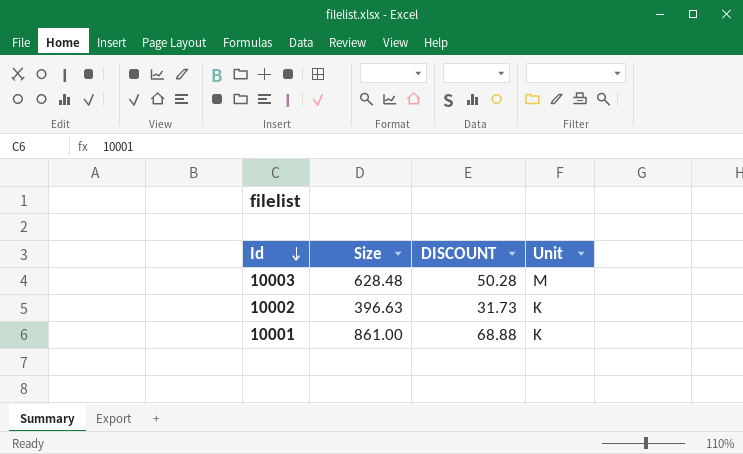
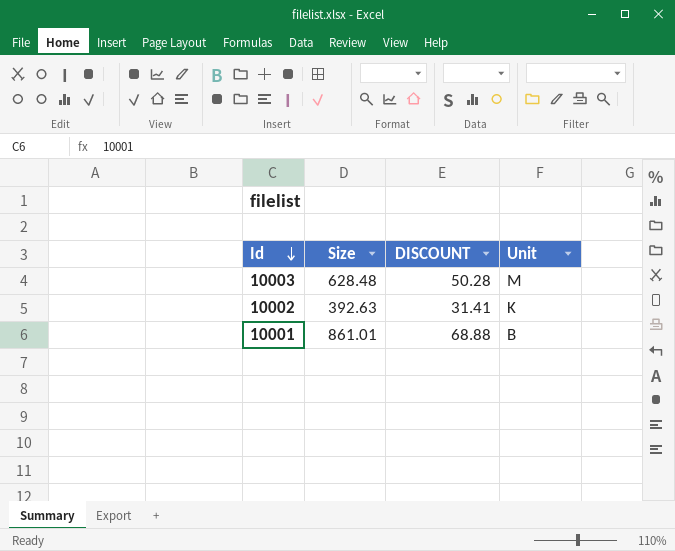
10002 | Size: 396.63 -> 392.63
10002 | DISCOUNT: 31.73 -> 31.41
10001 | Size: 861.00 -> 861.01
10001 | Unit: K -> B

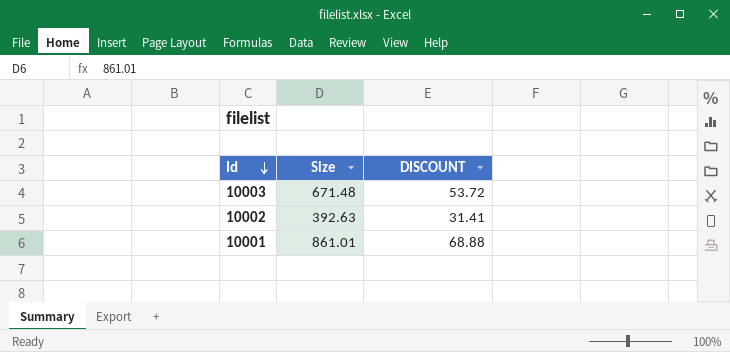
column Unit | position: 4 -> none
10003 | Size: 628.48 -> 671.48
10003 | DISCOUNT: 50.28 -> 53.72

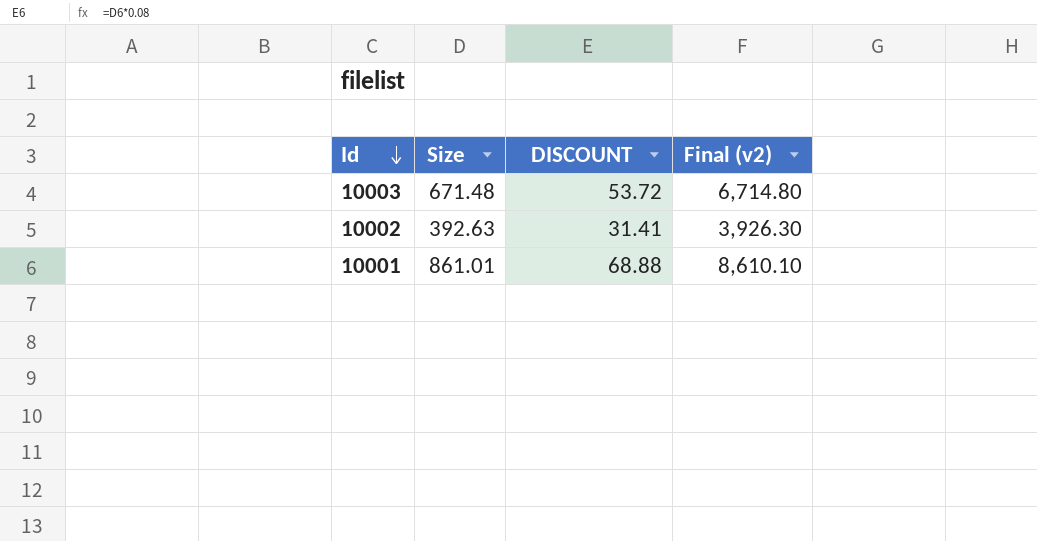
column Final (v2) | formula: none -> [Size] * 10

